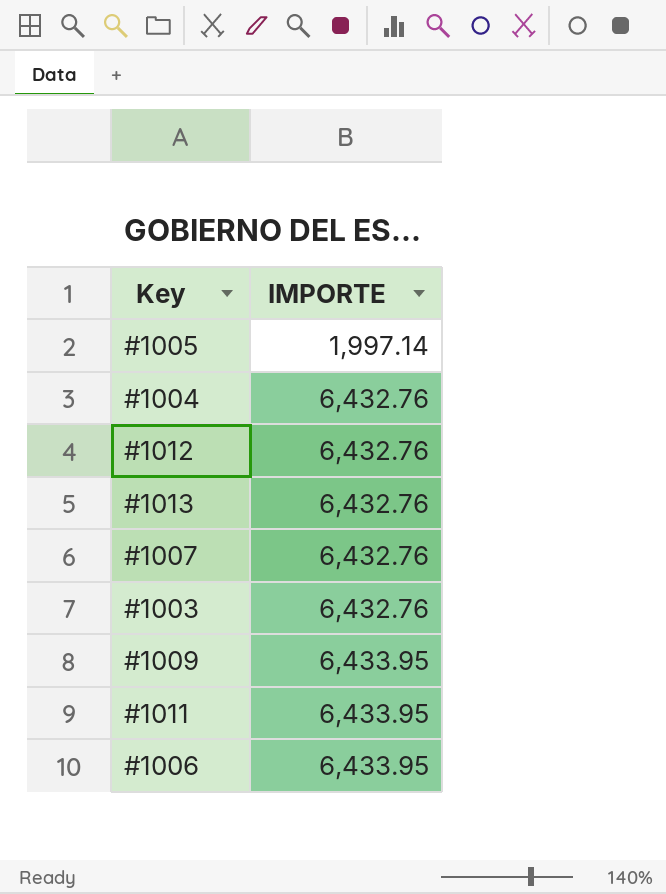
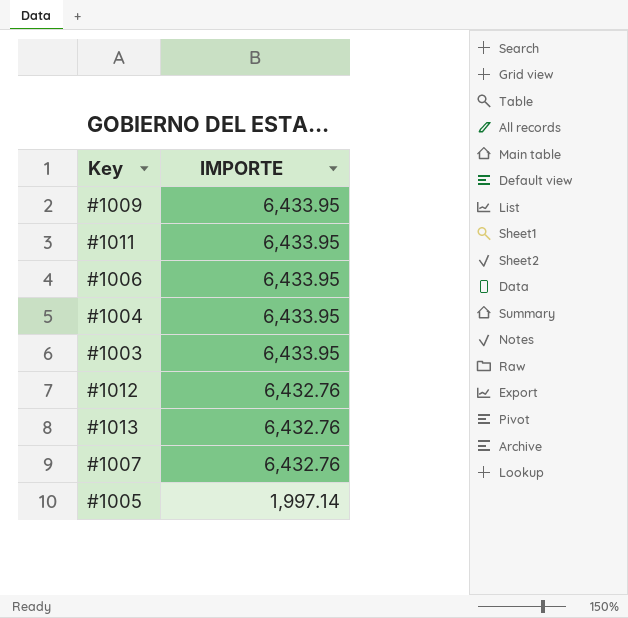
row order: IMPORTE ascending -> IMPORTE descending
#1004 | IMPORTE: 6,432.76 -> 6,433.95
#1003 | IMPORTE: 6,432.76 -> 6,433.95

